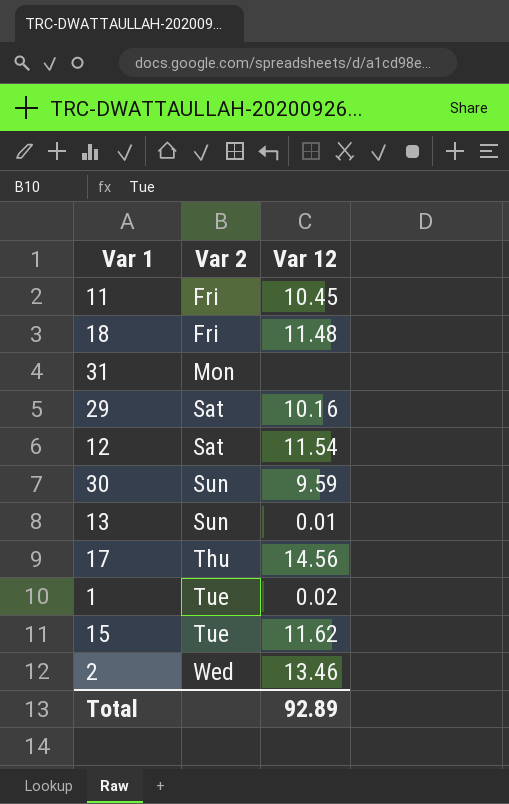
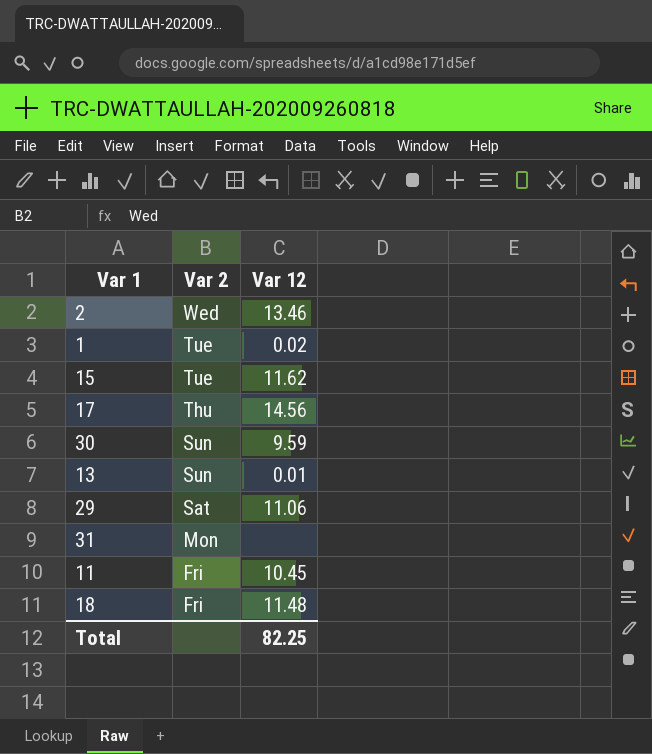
row order: Var 2 ascending -> Var 2 descending
row 12: Sat | 11.54 -> none
29 | Var 12: 10.16 -> 11.06
Total | Var 12: 92.89 -> 82.25

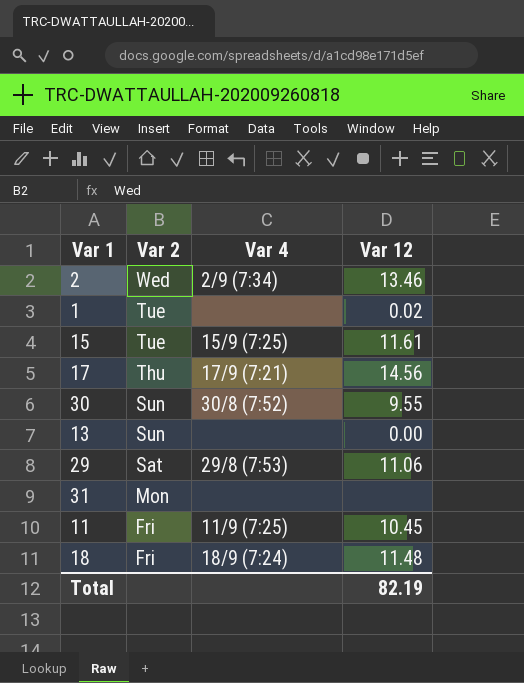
column Var 4 | position: none -> 3
15 | Var 12: 11.62 -> 11.61
30 | Var 12: 9.59 -> 9.55
13 | Var 12: 0.01 -> 0.00
Total | Var 12: 82.25 -> 82.19

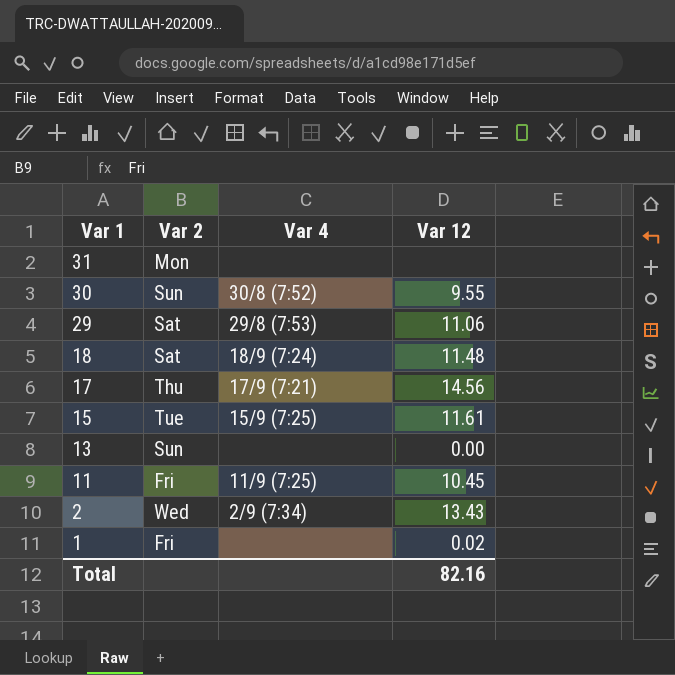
row order: Var 2 descending -> Var 1 descending
18 | Var 2: Fri -> Sat
2 | Var 12: 13.46 -> 13.43
1 | Var 2: Tue -> Fri
Total | Var 12: 82.19 -> 82.16

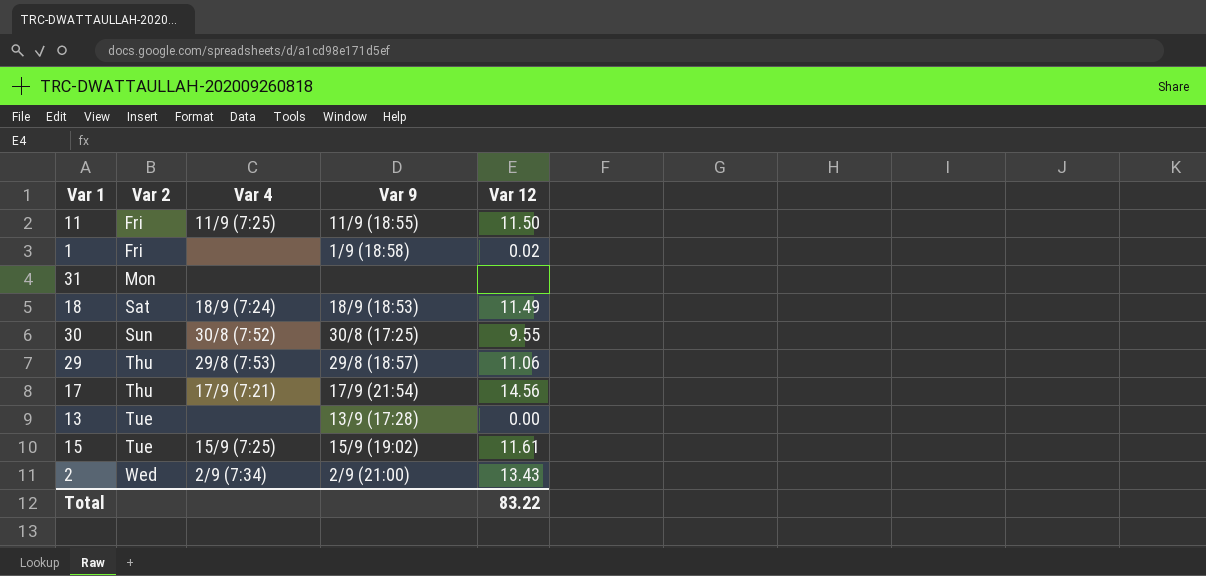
row order: Var 1 descending -> Var 2 ascending
column Var 9 | position: none -> 4
11 | Var 12: 10.45 -> 11.50
18 | Var 12: 11.48 -> 11.49
29 | Var 2: Sat -> Thu
13 | Var 2: Sun -> Tue
Total | Var 12: 82.16 -> 83.22

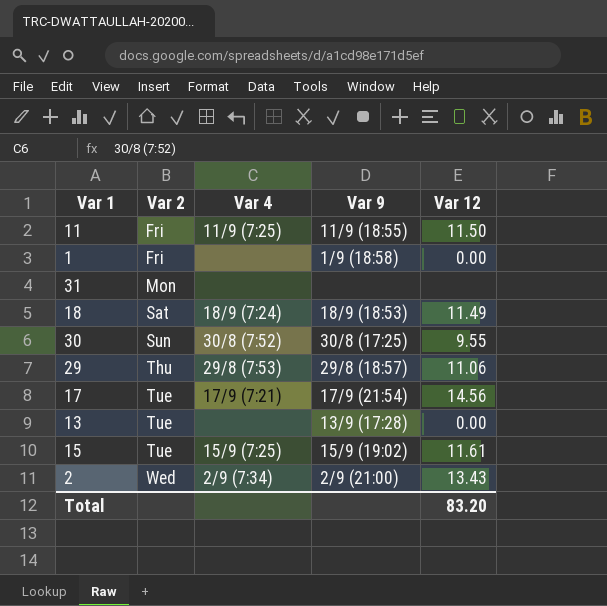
1 | Var 12: 0.02 -> 0.00
17 | Var 2: Thu -> Tue
Total | Var 12: 83.22 -> 83.20

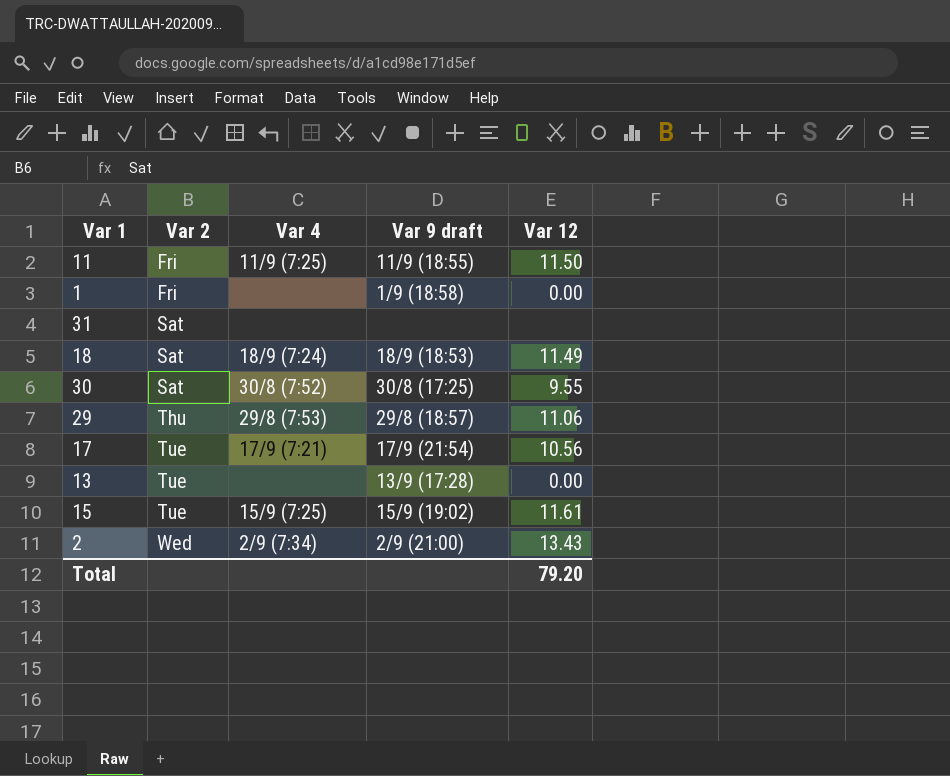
column name: Var 9 -> Var 9 draft
31 | Var 2: Mon -> Sat
30 | Var 2: Sun -> Sat
17 | Var 12: 14.56 -> 10.56
Total | Var 12: 83.20 -> 79.20

